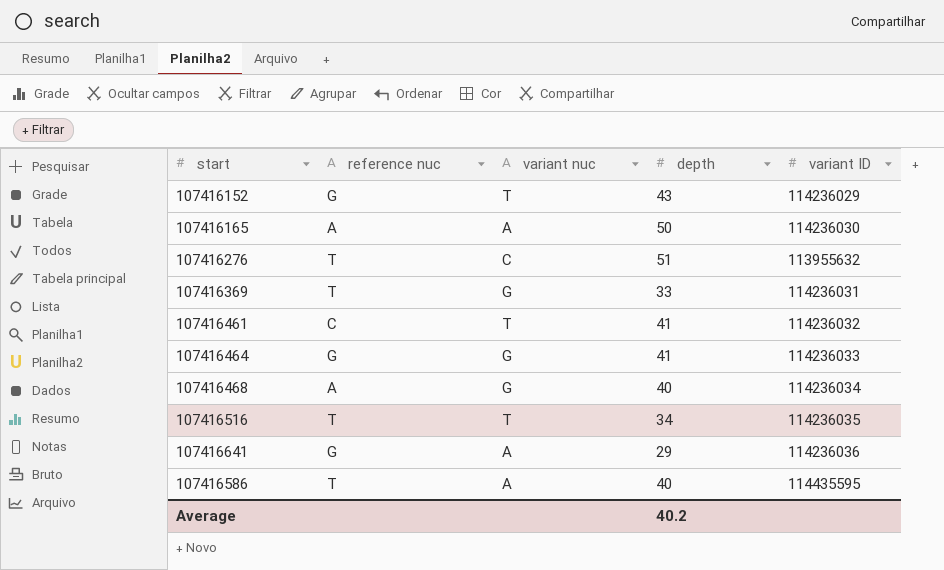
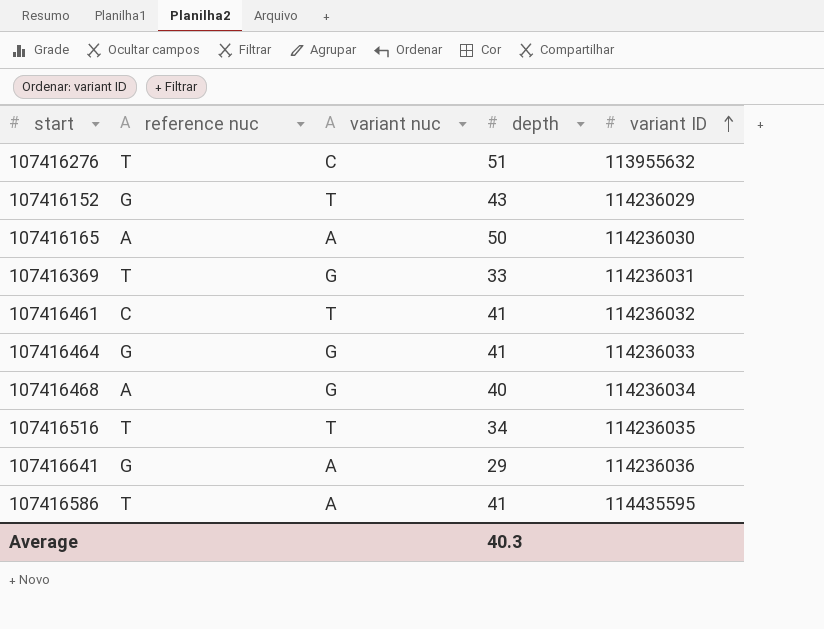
row order: none -> variant ID ascending
107416586 | depth: 40 -> 41
Average | depth: 40.2 -> 40.3

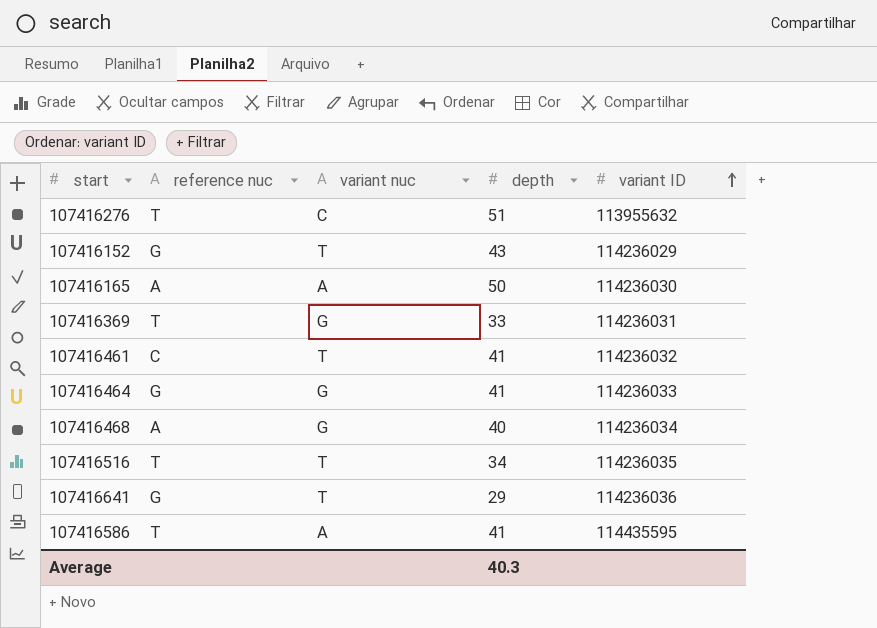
107416641 | variant nuc: A -> T

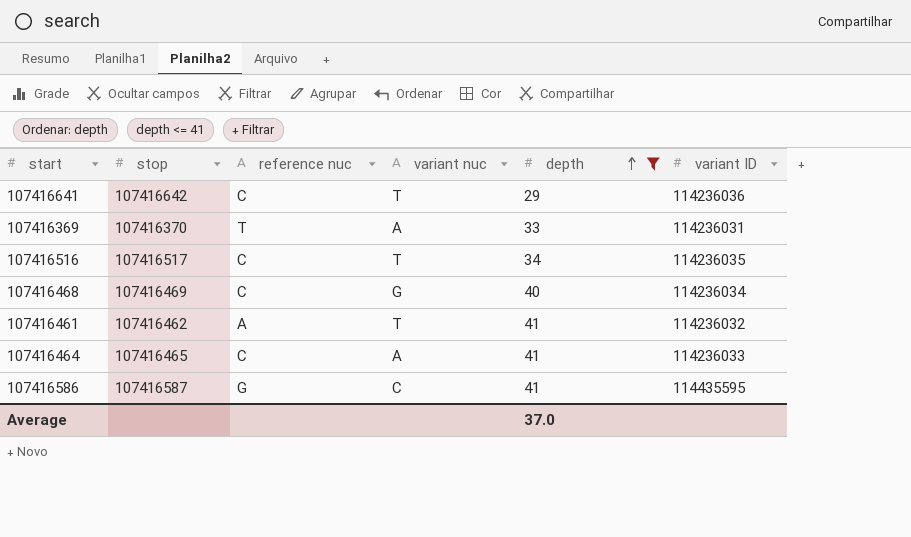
filter: none -> depth <= 41
row order: variant ID ascending -> depth ascending
column stop | position: none -> 2
107416641 | reference nuc: G -> C
107416369 | variant nuc: G -> A
107416516 | reference nuc: T -> C
107416468 | reference nuc: A -> C
107416461 | reference nuc: C -> A
107416464 | reference nuc: G -> C
107416464 | variant nuc: G -> A
107416586 | reference nuc: T -> G
107416586 | variant nuc: A -> C
Average | depth: 40.3 -> 37.0

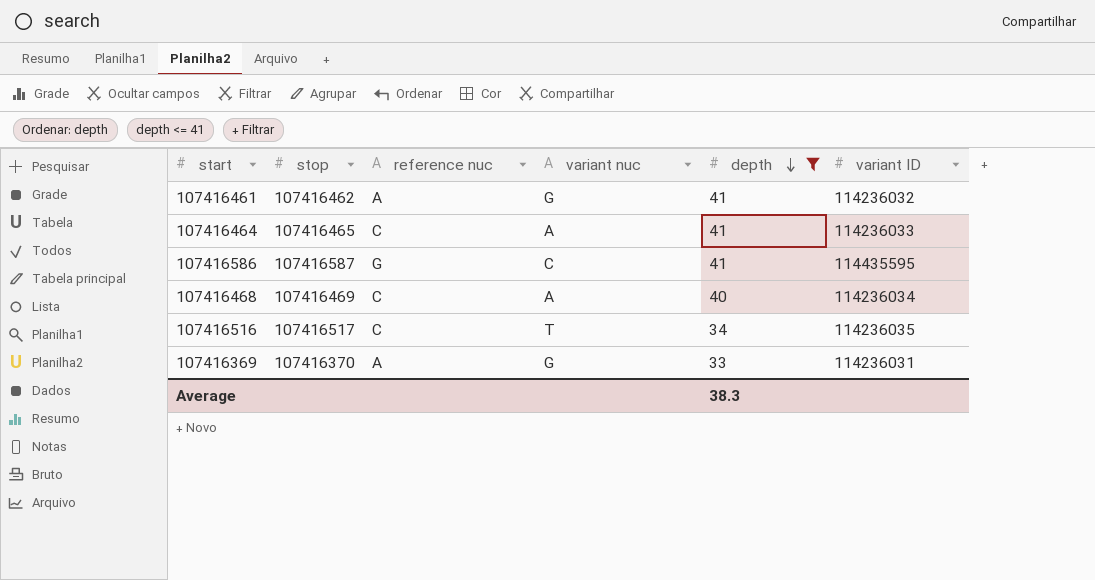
row order: depth ascending -> depth descending
row 107416641: 107416642 | C | T | 29 | 114236036 -> none
107416461 | variant nuc: T -> G
107416468 | variant nuc: G -> A
107416369 | reference nuc: T -> A
107416369 | variant nuc: A -> G
Average | depth: 37.0 -> 38.3

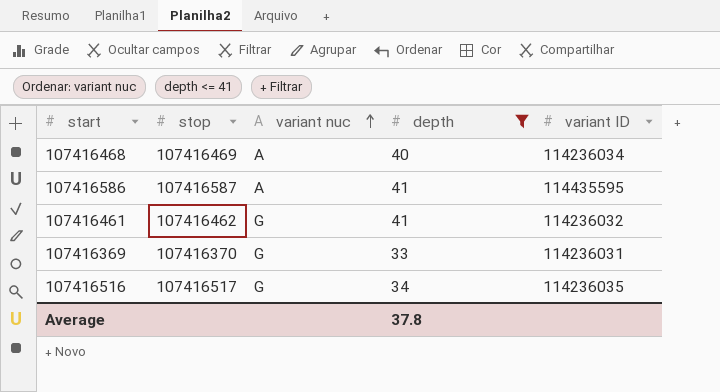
row order: depth descending -> variant nuc ascending
column reference nuc | position: 3 -> none
row 107416464: 107416465 | C | A | 41 | 114236033 -> none
107416586 | variant nuc: C -> A
107416516 | variant nuc: T -> G
Average | depth: 38.3 -> 37.8

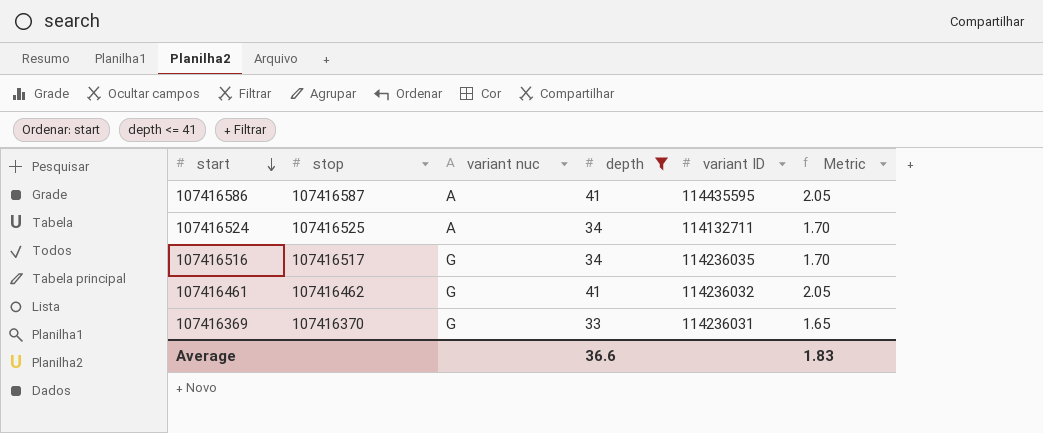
row order: variant nuc ascending -> start descending
column Metric | formula: none -> [depth] * 0.05
row 107416468: 107416469 | A | 40 | 114236034 -> none
row 107416524: none -> 107416525 | A | 34 | 114132711 | 1.70
Average | depth: 37.8 -> 36.6

